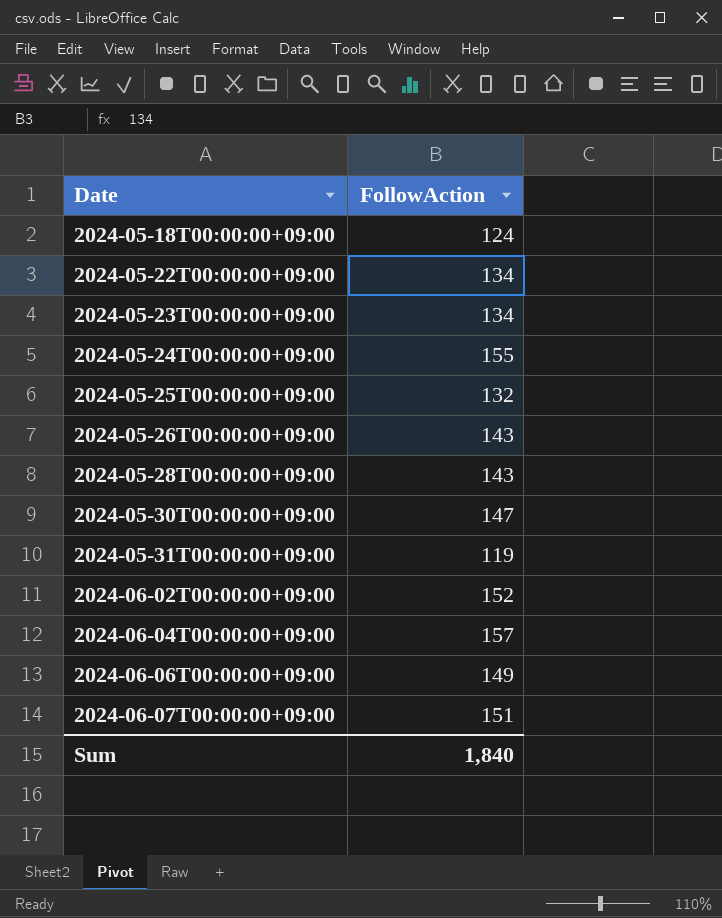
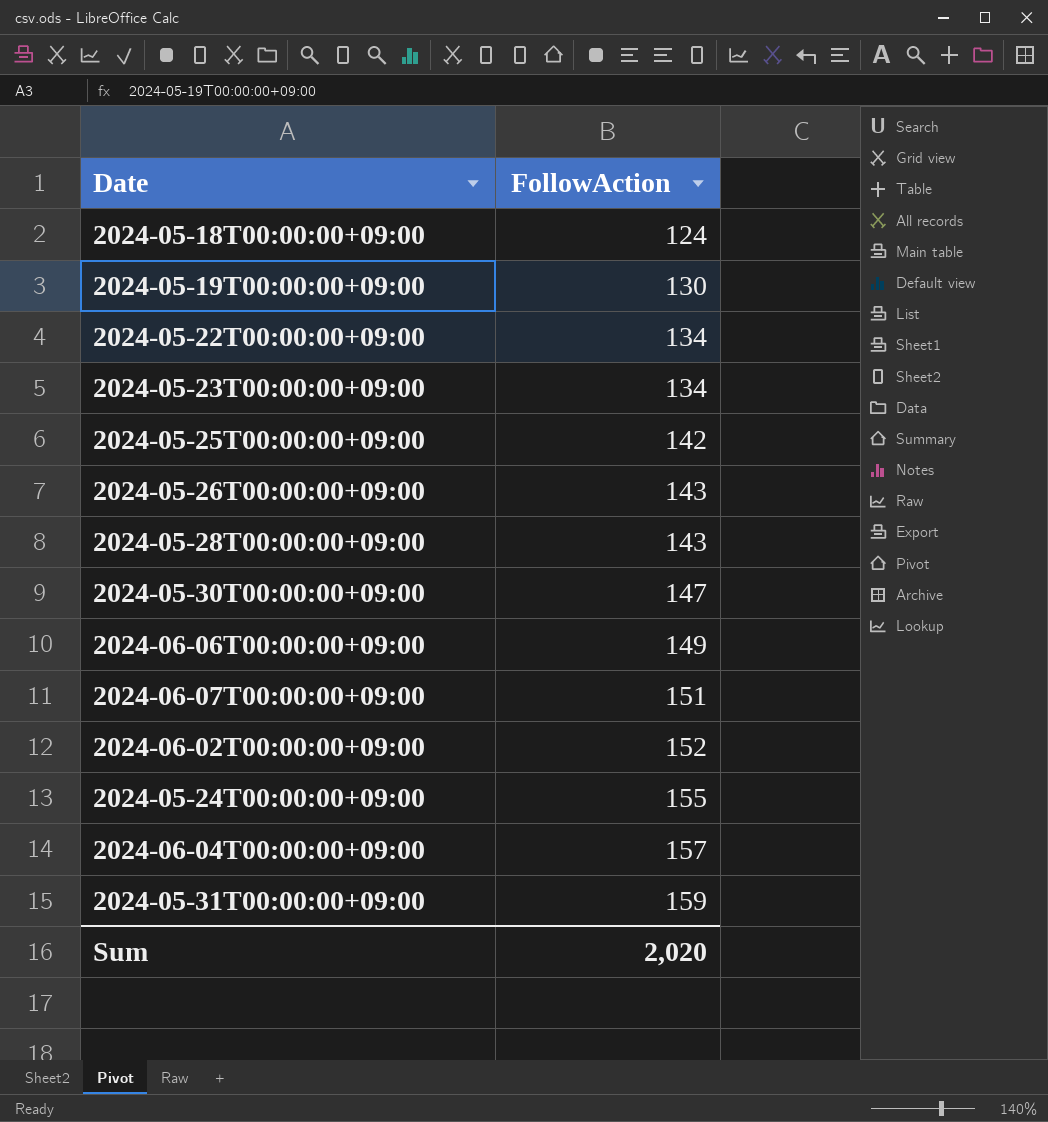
row order: Date ascending -> FollowAction ascending
row 2024-05-19T00:00:00+09:00: none -> 130
2024-05-25T00:00:00+09:00 | FollowAction: 132 -> 142
2024-05-31T00:00:00+09:00 | FollowAction: 119 -> 159
Sum | FollowAction: 1,840 -> 2,020

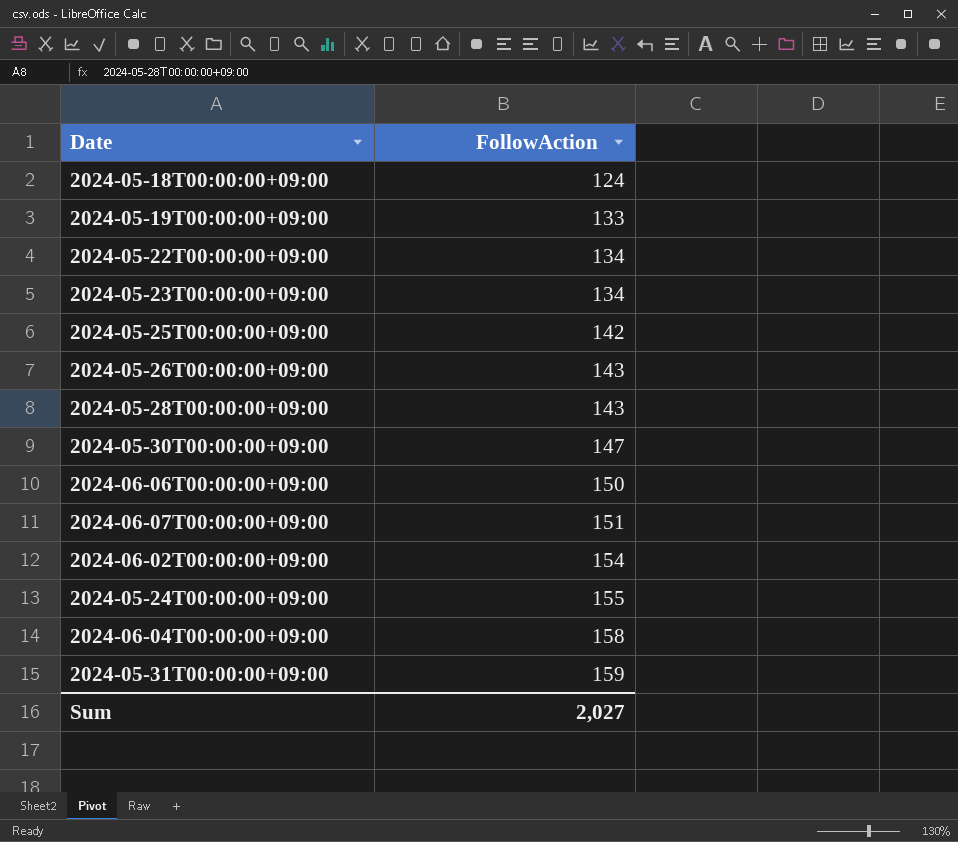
2024-05-19T00:00:00+09:00 | FollowAction: 130 -> 133
2024-06-06T00:00:00+09:00 | FollowAction: 149 -> 150
2024-06-02T00:00:00+09:00 | FollowAction: 152 -> 154
2024-06-04T00:00:00+09:00 | FollowAction: 157 -> 158
Sum | FollowAction: 2,020 -> 2,027

